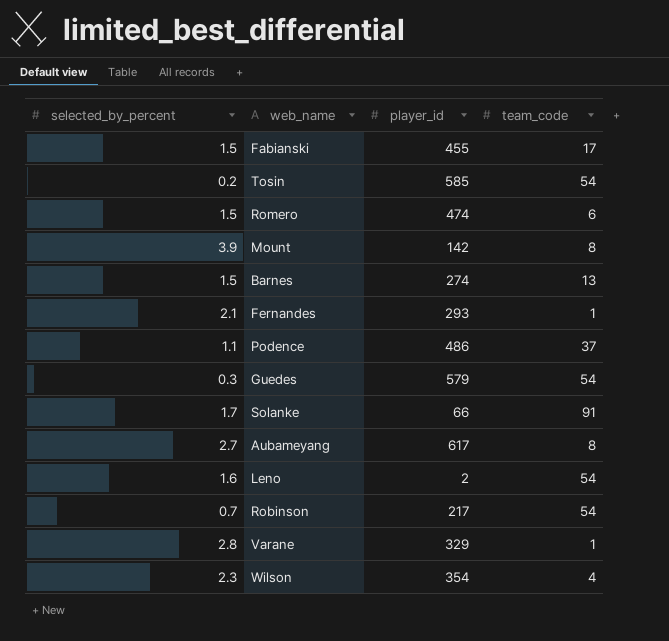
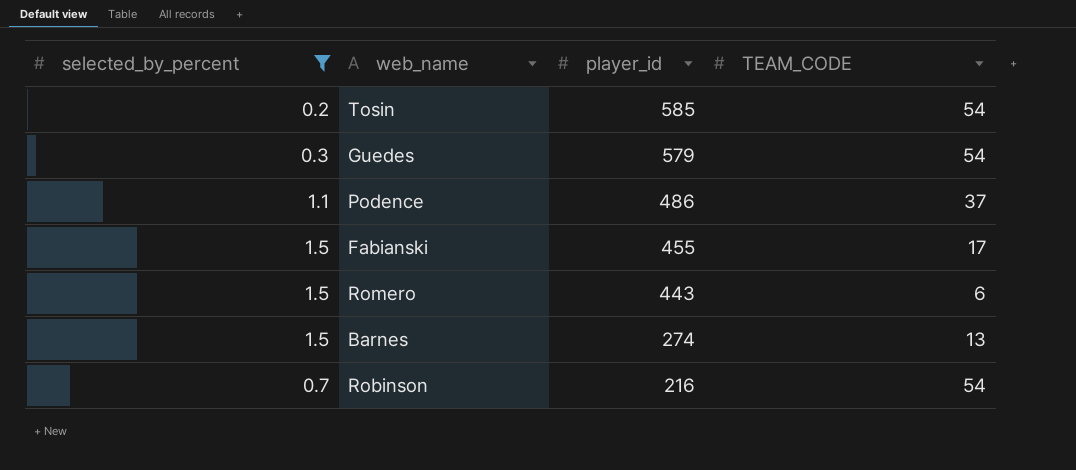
filter: none -> selected_by_percent <= 1.5
row order: none -> player_id descending
column name: team_code -> TEAM_CODE
Romero | player_id: 474 -> 443
Robinson | player_id: 217 -> 216

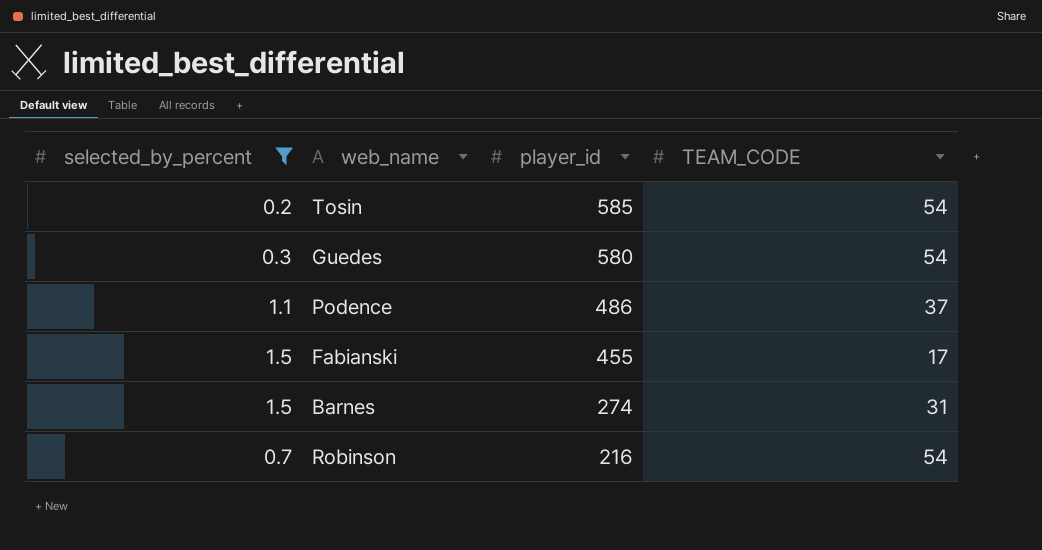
row Romero: 1.5 | 443 | 6 -> none
Guedes | player_id: 579 -> 580
Barnes | TEAM_CODE: 13 -> 31

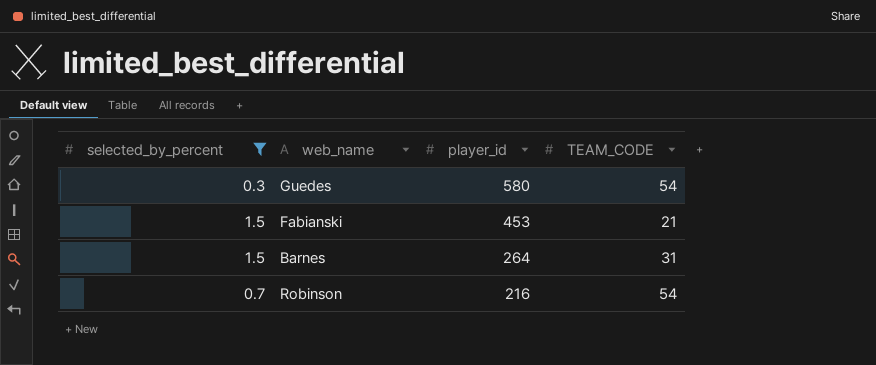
row Tosin: 0.2 | 585 | 54 -> none
row Podence: 1.1 | 486 | 37 -> none
Fabianski | player_id: 455 -> 453
Fabianski | TEAM_CODE: 17 -> 21
Barnes | player_id: 274 -> 264

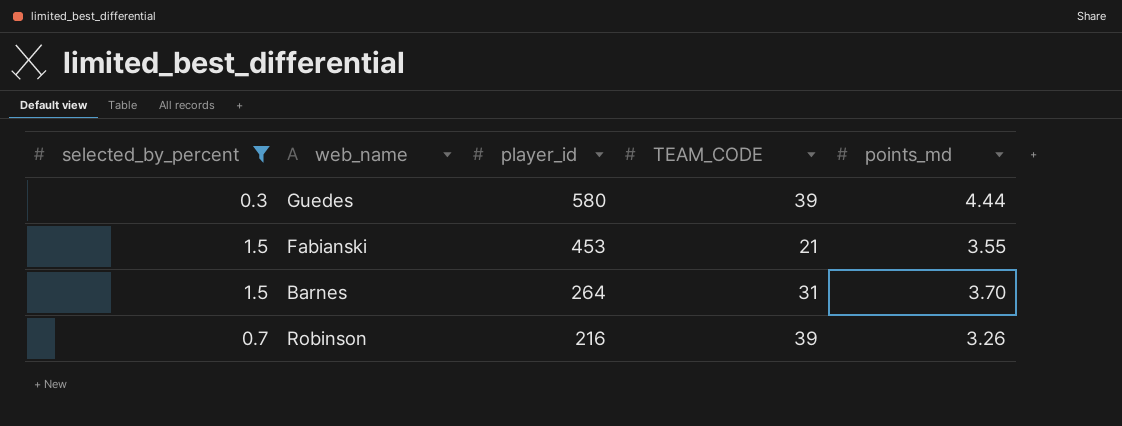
column points_md | position: none -> 5
Guedes | TEAM_CODE: 54 -> 39
Robinson | TEAM_CODE: 54 -> 39

